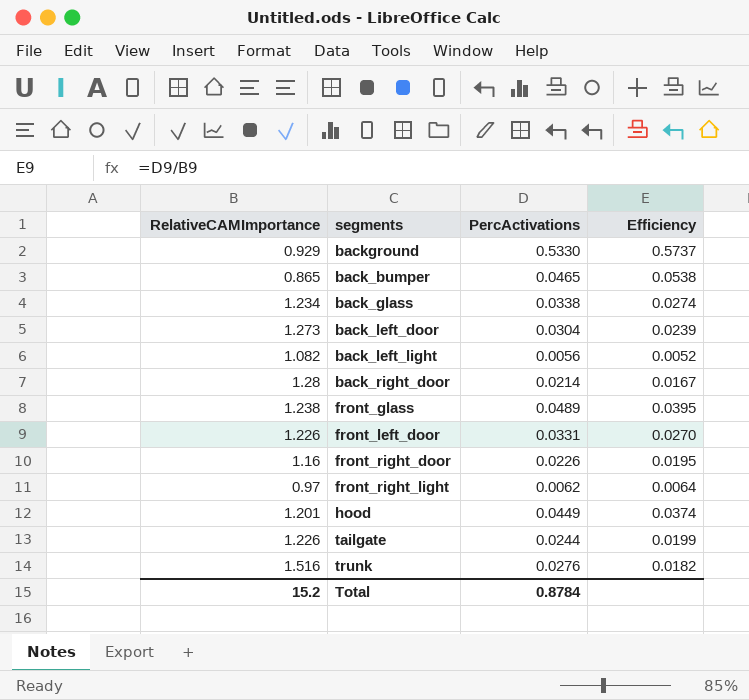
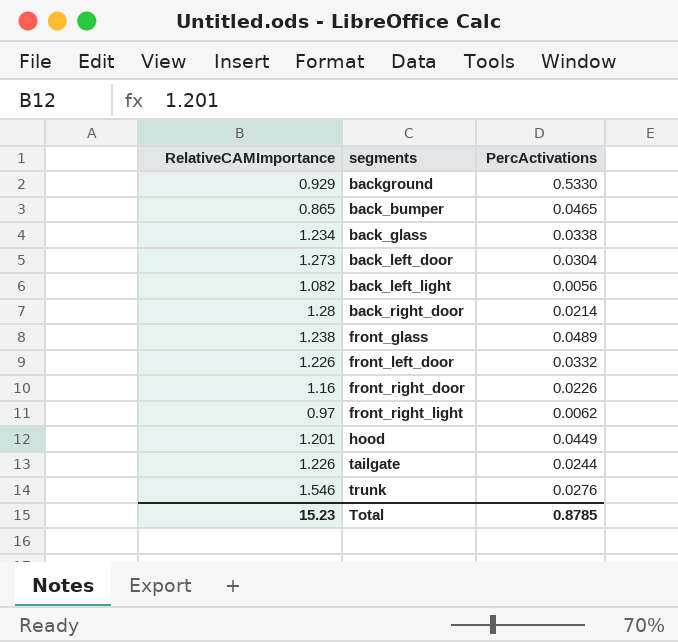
column Efficiency | formula: [PercActivations] / [RelativeCAMImportance] -> none
front_left_door | PercActivations: 0.0331 -> 0.0332
trunk | RelativeCAMImportance: 1.516 -> 1.546
Total | RelativeCAMImportance: 15.2 -> 15.23
Total | PercActivations: 0.8784 -> 0.8785

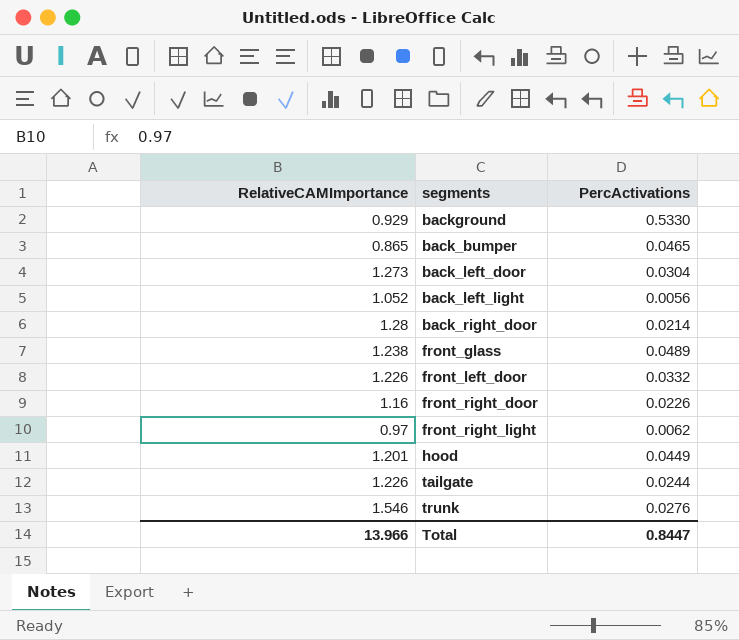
row back_glass: 1.234 | 0.0338 -> none
back_left_light | RelativeCAMImportance: 1.082 -> 1.052
Total | RelativeCAMImportance: 15.23 -> 13.966
Total | PercActivations: 0.8785 -> 0.8447

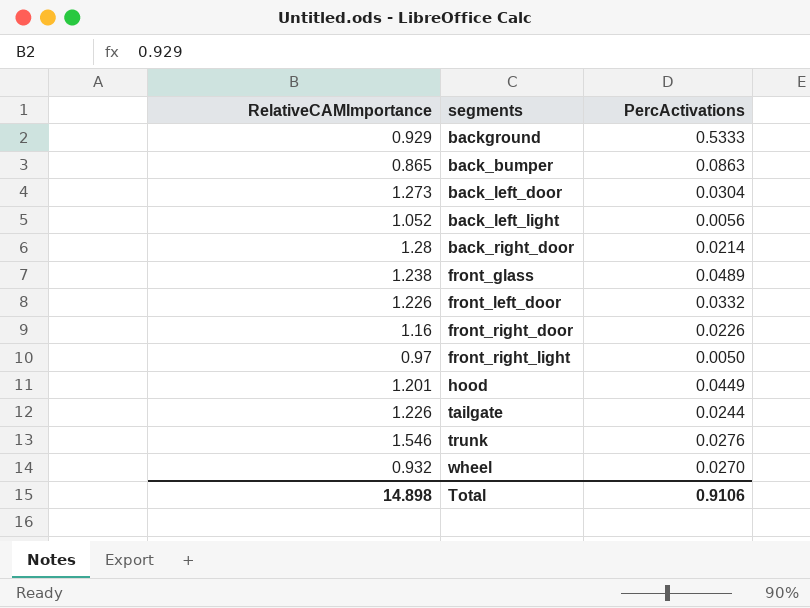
background | PercActivations: 0.5330 -> 0.5333
back_bumper | PercActivations: 0.0465 -> 0.0863
front_right_light | PercActivations: 0.0062 -> 0.0050
row wheel: none -> 0.932 | 0.0270
Total | RelativeCAMImportance: 13.966 -> 14.898
Total | PercActivations: 0.8447 -> 0.9106

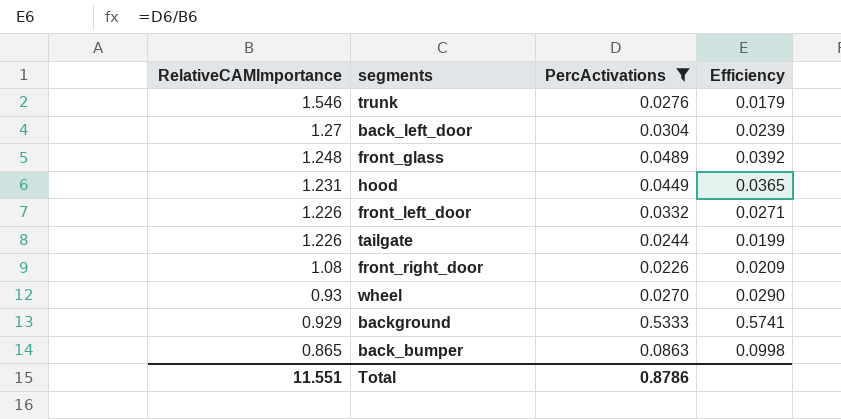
filter: none -> PercActivations >= 0.0226
row order: none -> RelativeCAMImportance descending
column Efficiency | formula: none -> [PercActivations] / [RelativeCAMImportance]
back_left_door | RelativeCAMImportance: 1.273 -> 1.27
front_glass | RelativeCAMImportance: 1.238 -> 1.248
hood | RelativeCAMImportance: 1.201 -> 1.231
front_right_door | RelativeCAMImportance: 1.16 -> 1.08
wheel | RelativeCAMImportance: 0.932 -> 0.93
Total | RelativeCAMImportance: 14.898 -> 11.551
Total | PercActivations: 0.9106 -> 0.8786

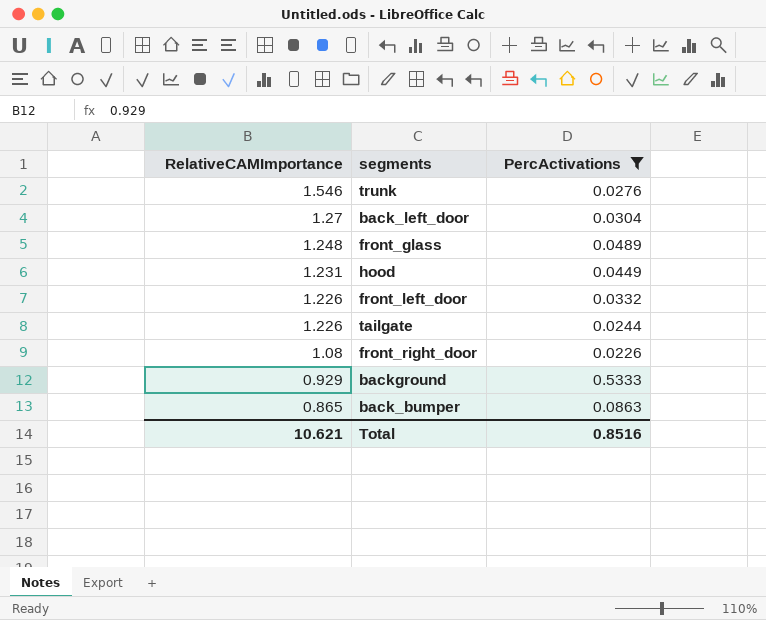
column Efficiency | formula: [PercActivations] / [RelativeCAMImportance] -> none
row wheel: 0.93 | 0.0270 | 0.0290 -> none
Total | RelativeCAMImportance: 11.551 -> 10.621
Total | PercActivations: 0.8786 -> 0.8516

